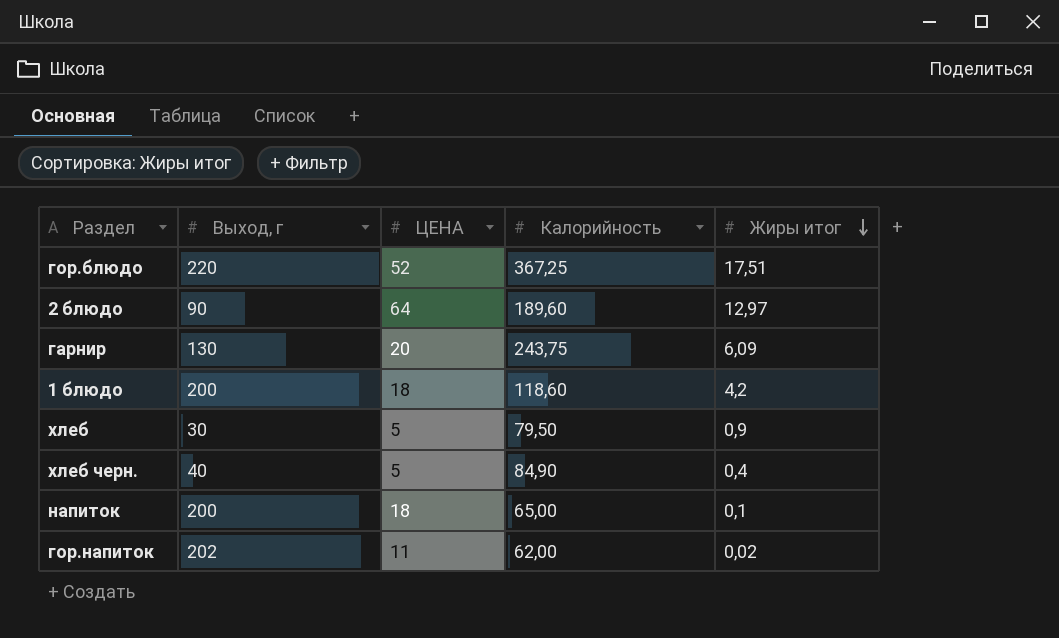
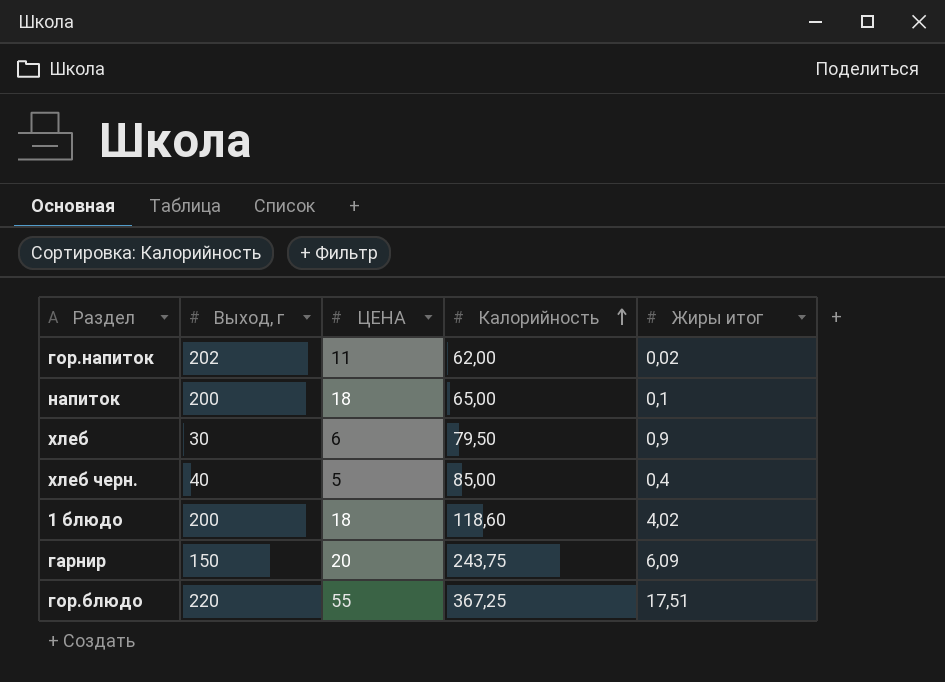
row order: Жиры итог descending -> Калорийность ascending
row 2 блюдо: 90 | 64 | 189,60 | 12,97 -> none
хлеб | ЦЕНА: 5 -> 6
хлеб черн. | Калорийность: 84,90 -> 85,00
1 блюдо | Жиры итог: 4,2 -> 4,02
гарнир | Выход, г: 130 -> 150
гор.блюдо | ЦЕНА: 52 -> 55

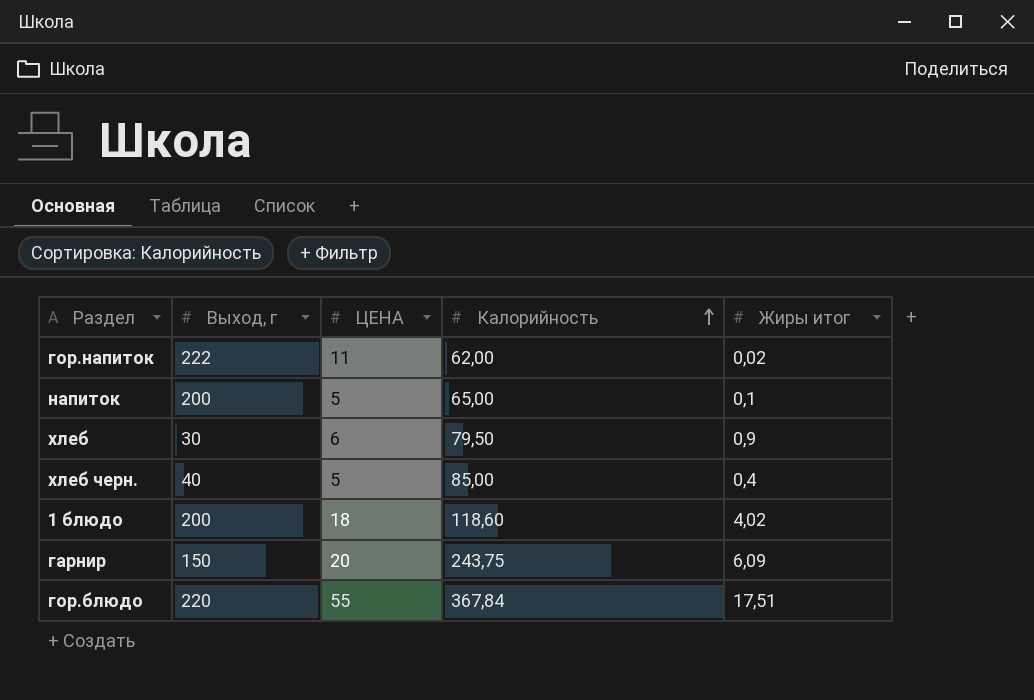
гор.напиток | Выход, г: 202 -> 222
напиток | ЦЕНА: 18 -> 5
гор.блюдо | Калорийность: 367,25 -> 367,84

